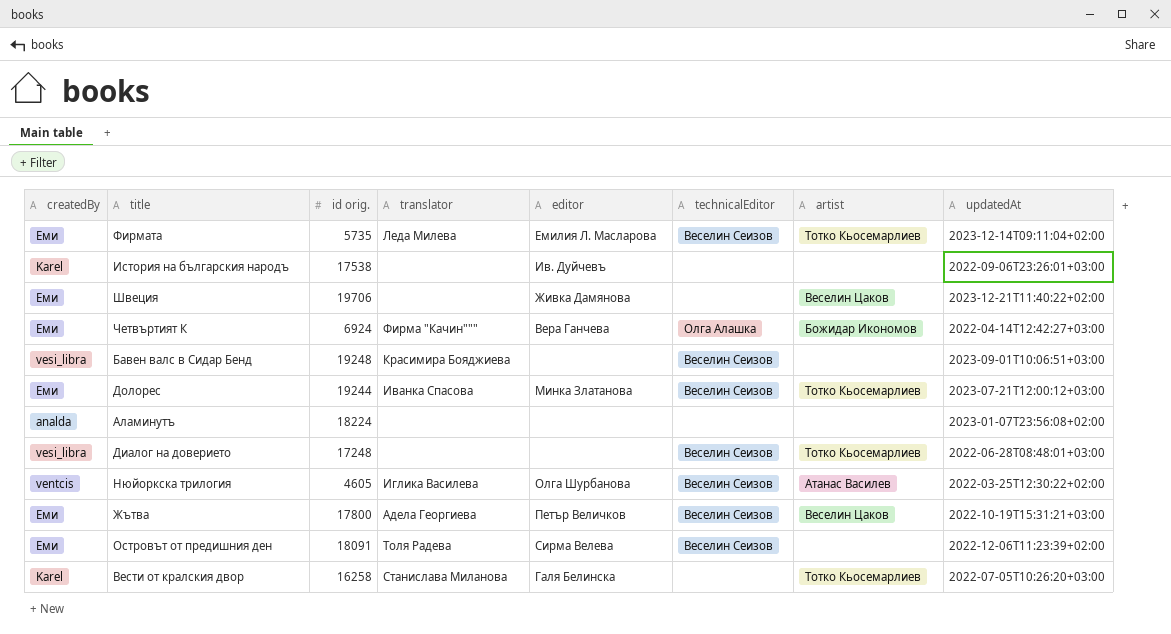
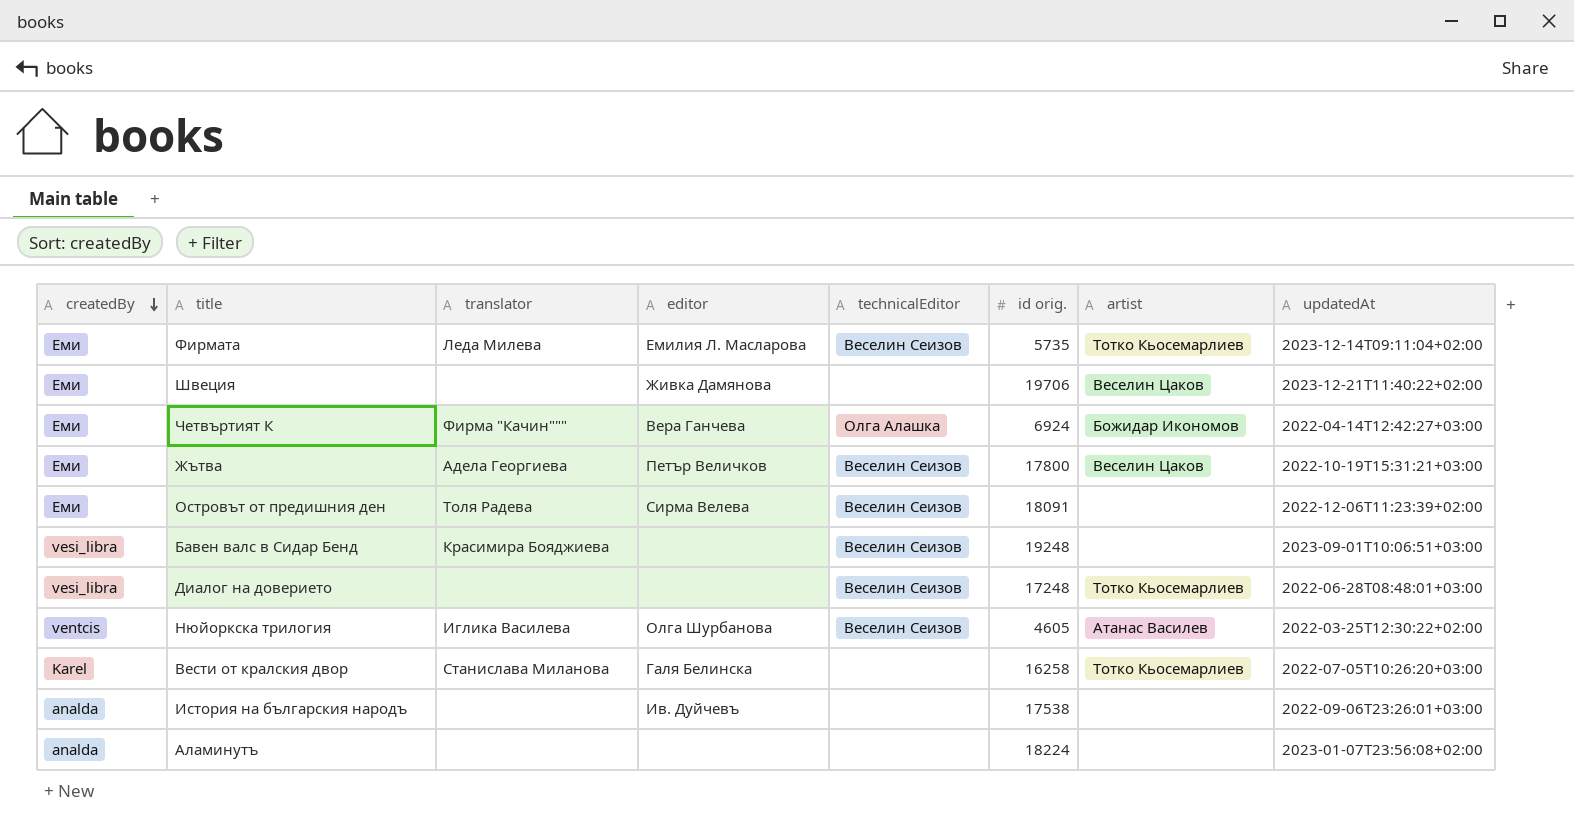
row order: none -> createdBy descending
column id orig. | position: 3 -> 6
row Долорес: Еми | 19244 | Иванка Спасова | Минка Златанова | Веселин Сеизов | Тотко Кьосемарлиев | 2023-07-21T12:00:12+03:00 -> none
История на българския народъ | createdBy: Karel -> analda

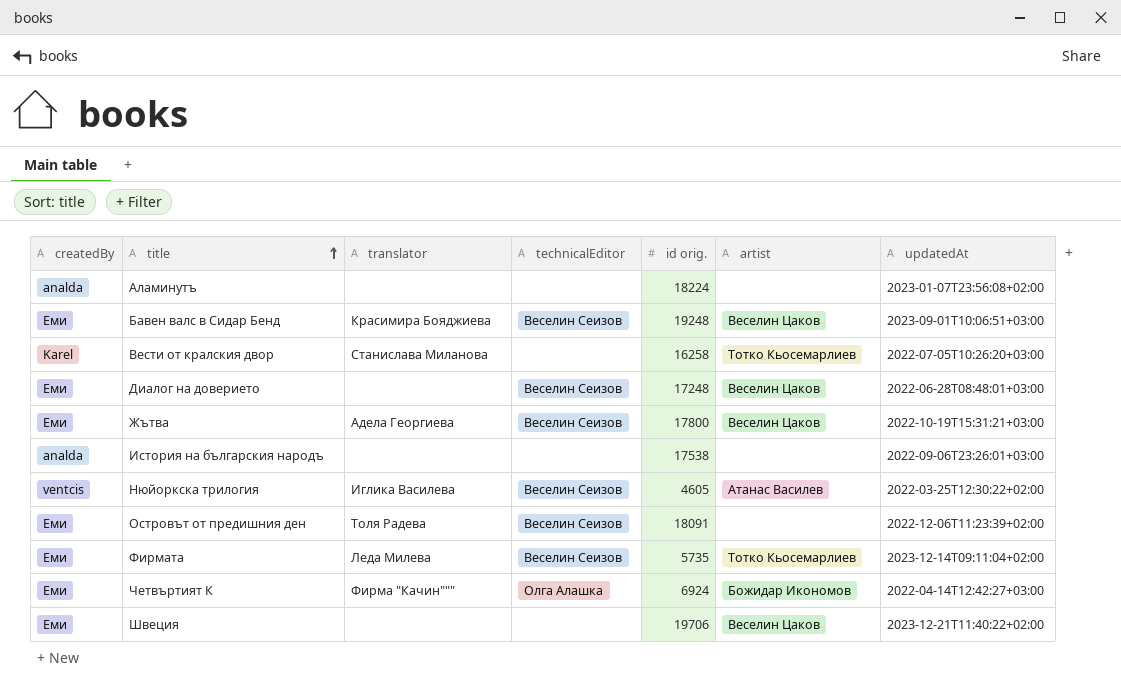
row order: createdBy descending -> title ascending
column editor | position: 4 -> none
Бавен валс в Сидар Бенд | createdBy: vesi_libra -> Еми
Бавен валс в Сидар Бенд | artist: none -> Веселин Цаков
Диалог на доверието | createdBy: vesi_libra -> Еми
Диалог на доверието | artist: Тотко Кьосемарлиев -> Веселин Цаков

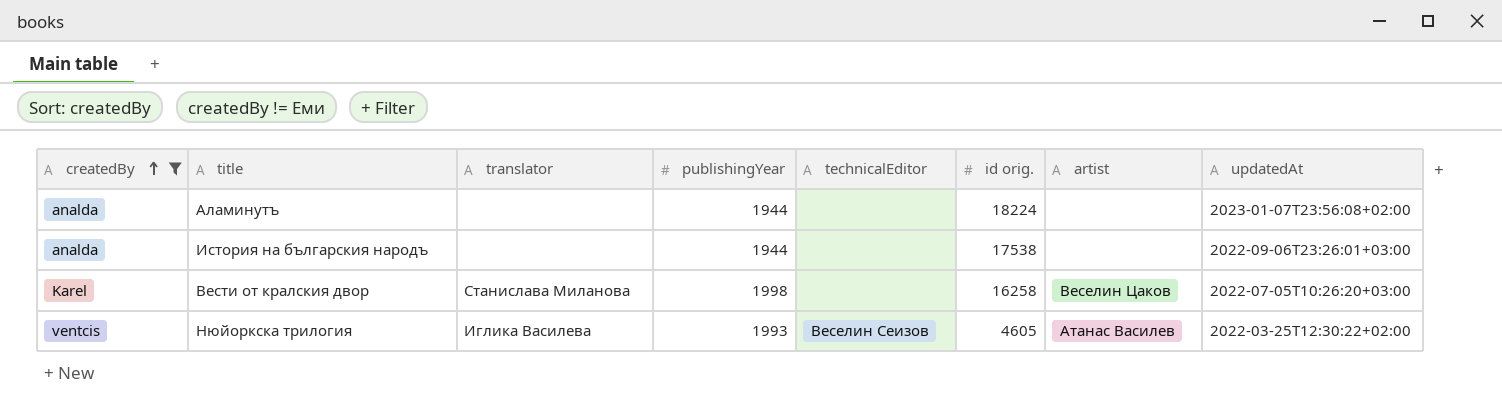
filter: none -> createdBy != Еми
row order: title ascending -> createdBy ascending
column publishingYear | position: none -> 4
Вести от кралския двор | artist: Тотко Кьосемарлиев -> Веселин Цаков

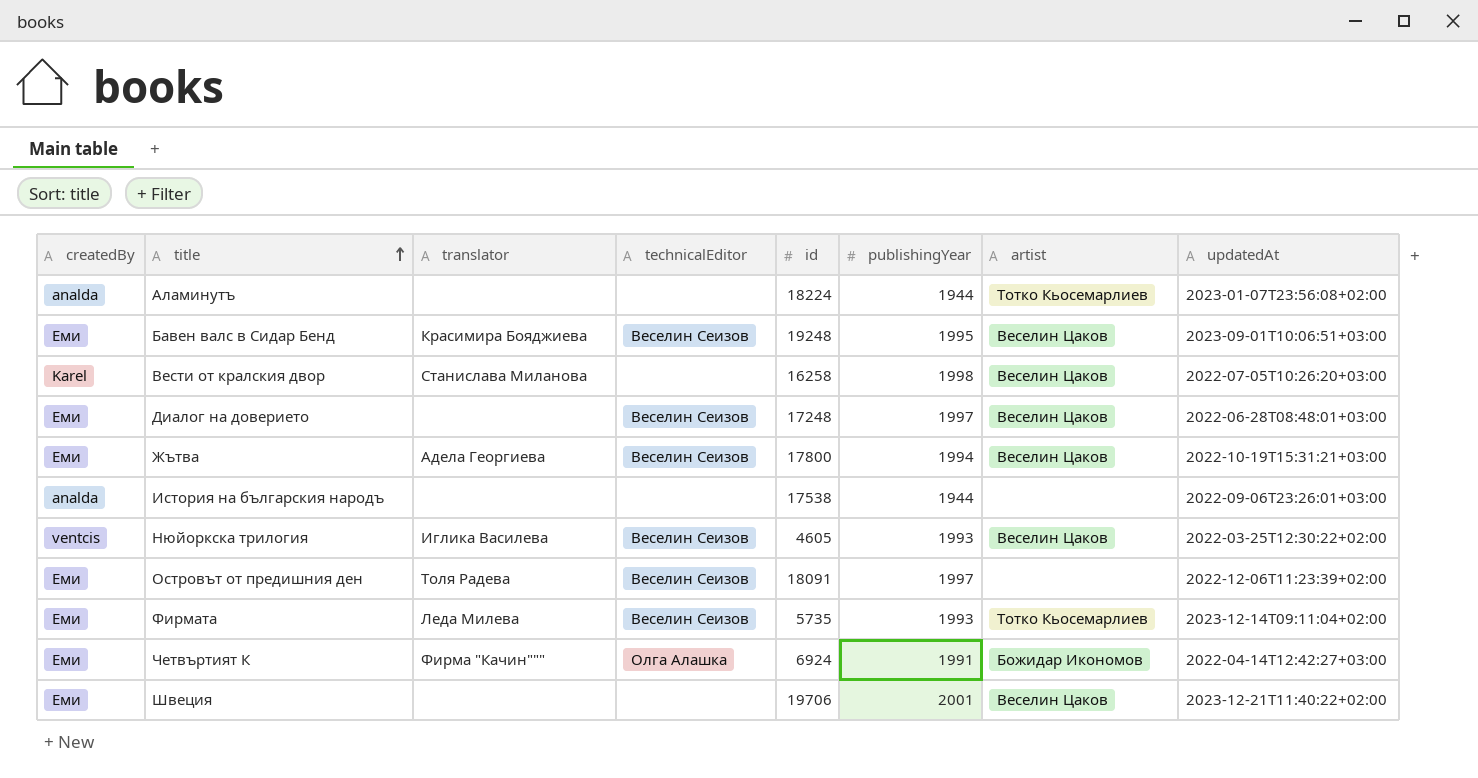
filter: createdBy != Еми -> none
row order: createdBy ascending -> title ascending
column name: id orig. -> id
column publishingYear | position: 4 -> 6
Аламинутъ | artist: none -> Тотко Кьосемарлиев
Нюйоркска трилогия | artist: Атанас Василев -> Веселин Цаков

